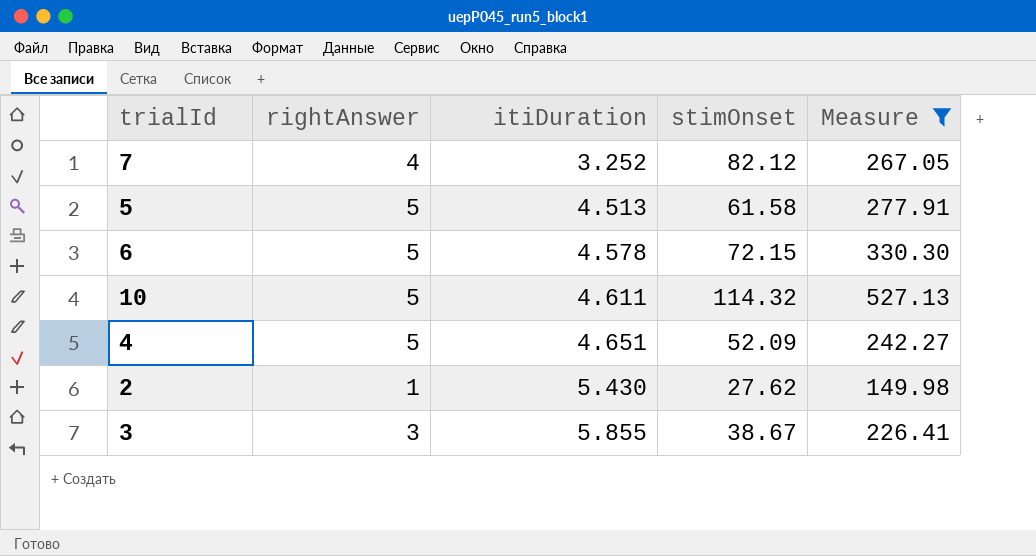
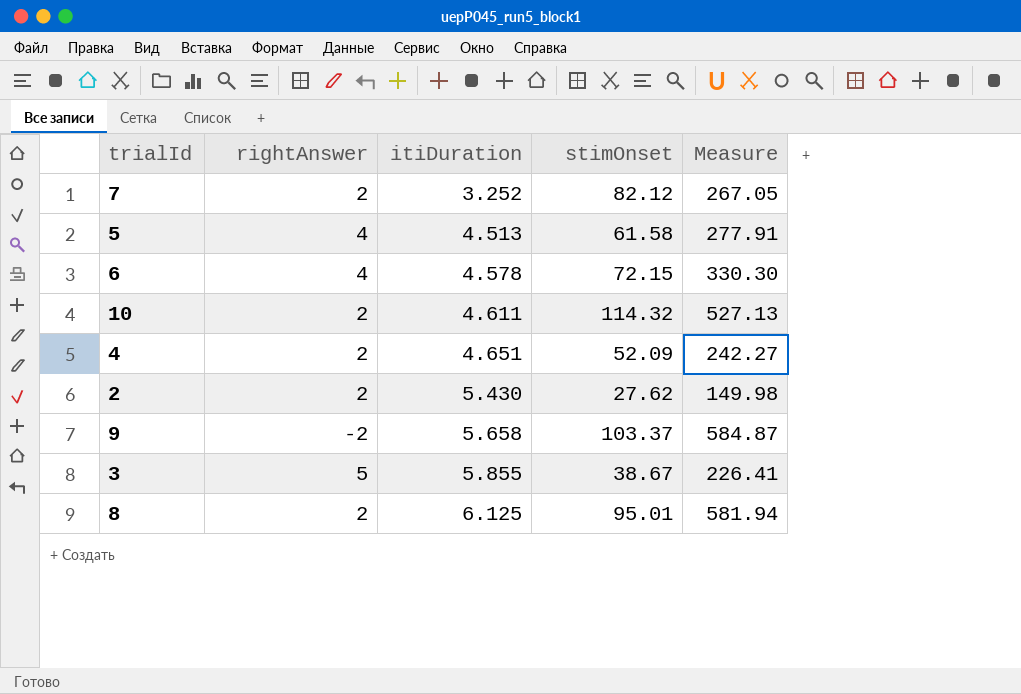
filter: Measure <= 527.13 -> none
7 | rightAnswer: 4 -> 2
5 | rightAnswer: 5 -> 4
6 | rightAnswer: 5 -> 4
10 | rightAnswer: 5 -> 2
4 | rightAnswer: 5 -> 2
2 | rightAnswer: 1 -> 2
3 | rightAnswer: 3 -> 5

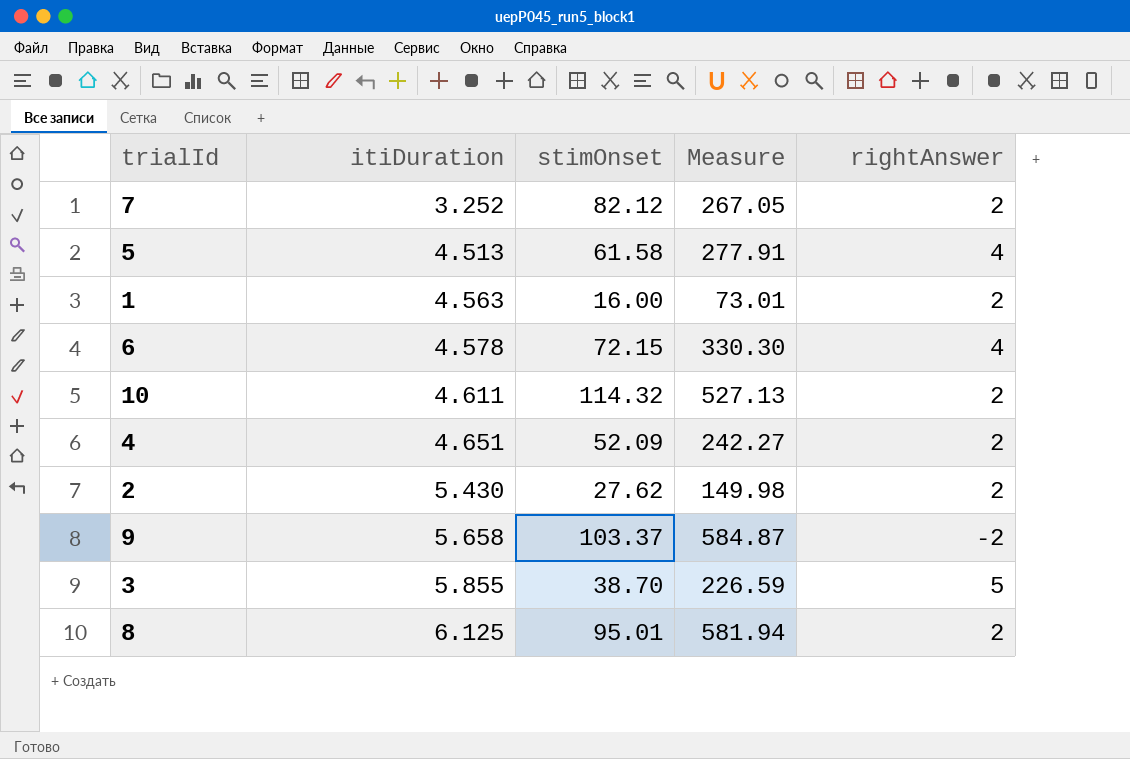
column rightAnswer | position: 2 -> 5
row 1: none -> 4.563 | 16.00 | 73.01 | 2
3 | stimOnset: 38.67 -> 38.70
3 | Measure: 226.41 -> 226.59

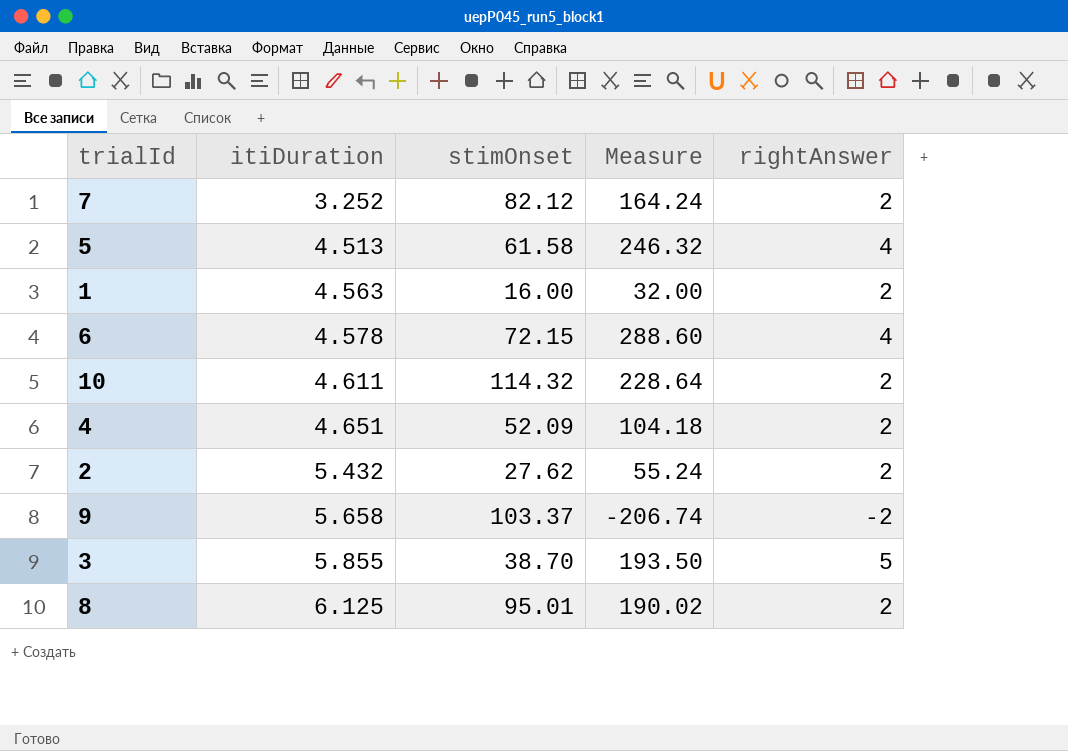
column Measure | formula: [itiDuration] * [stimOnset] -> [stimOnset] * [rightAnswer]
2 | itiDuration: 5.430 -> 5.432

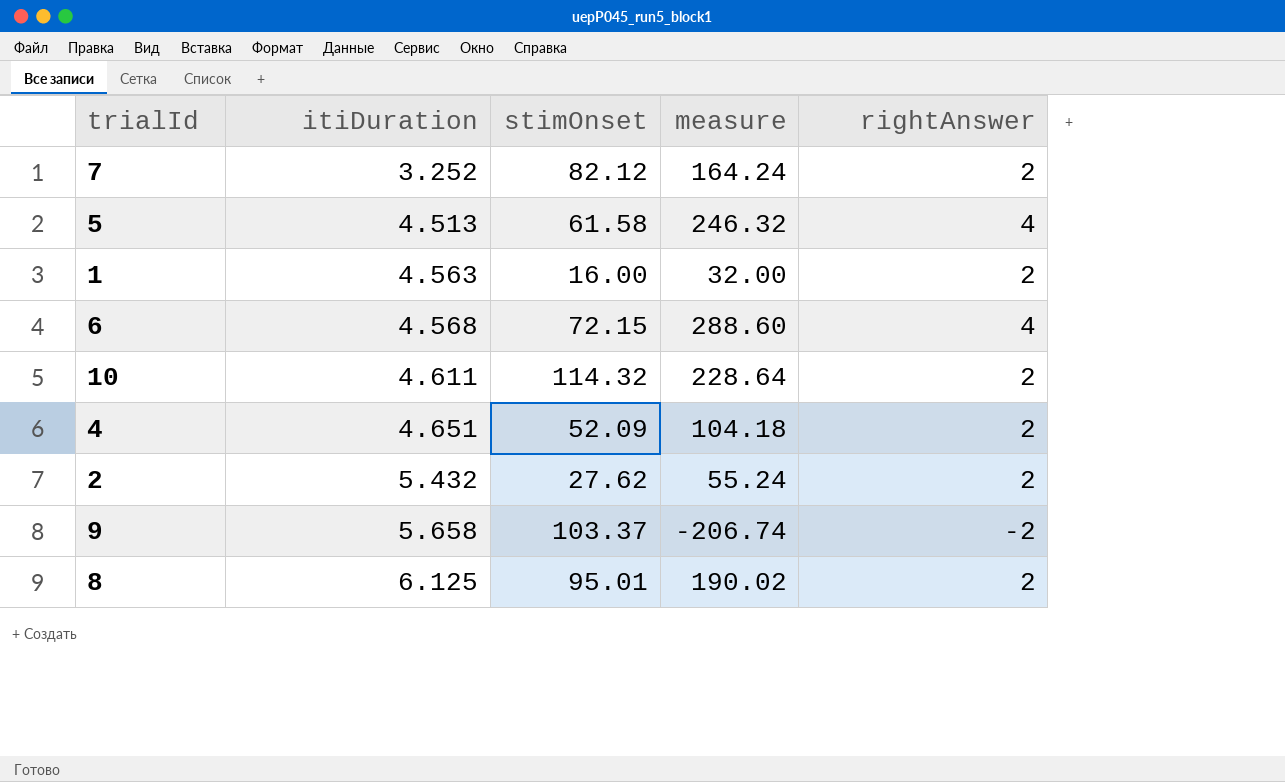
column name: Measure -> measure
row 3: 5.855 | 38.70 | 193.50 | 5 -> none
6 | itiDuration: 4.578 -> 4.568

